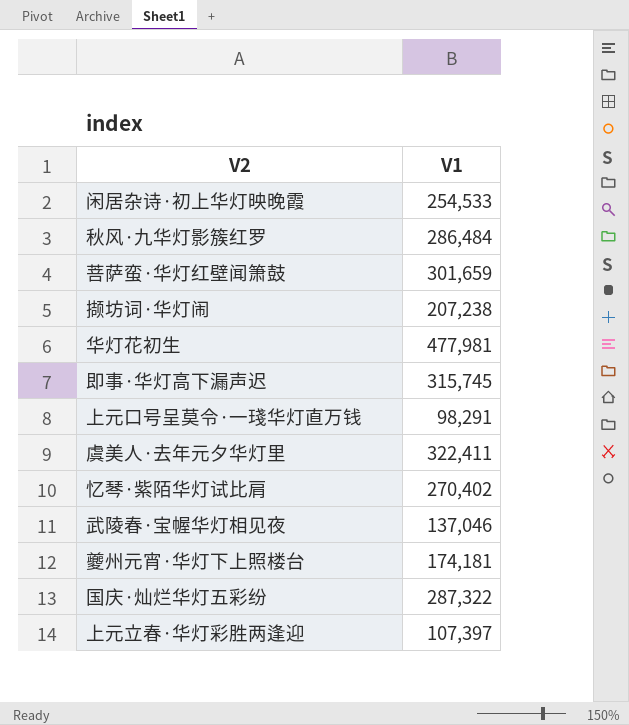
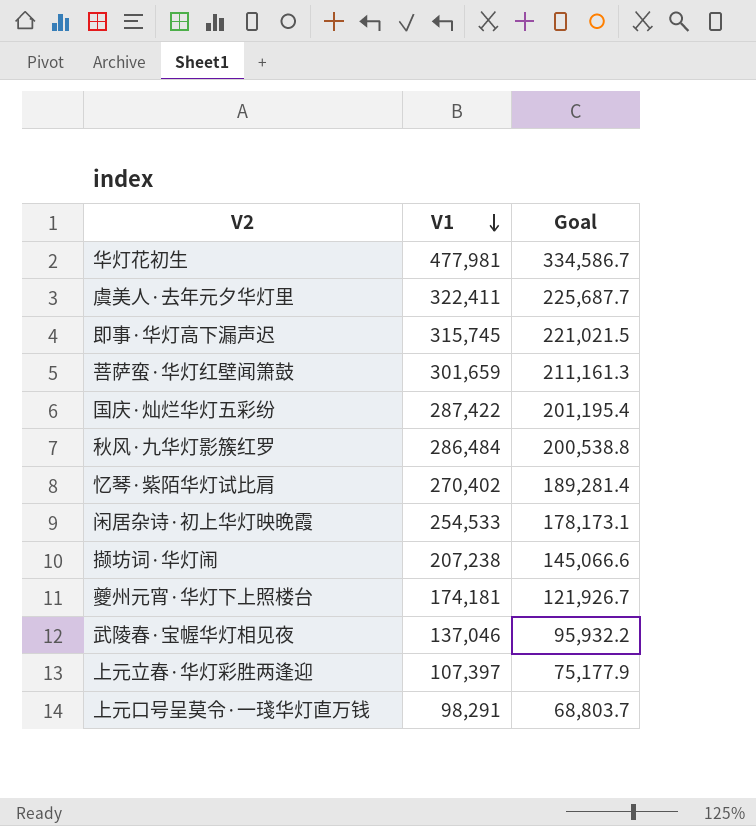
row order: none -> V1 descending
column Goal | formula: none -> [V1] * 0.7
国庆·灿烂华灯五彩纷 | V1: 287,322 -> 287,422

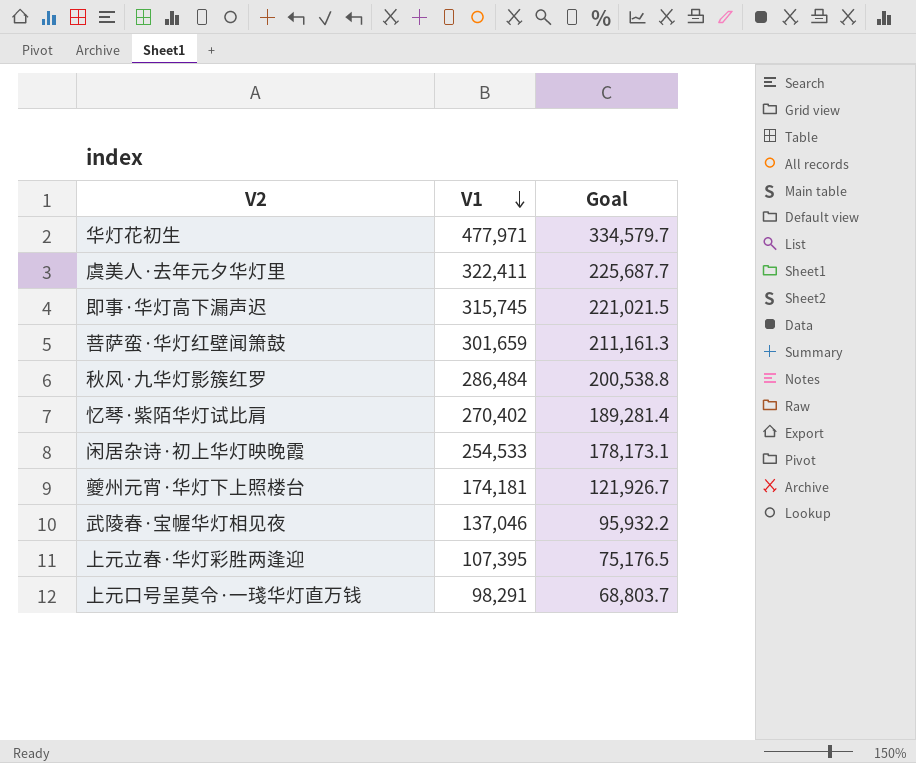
row 国庆·灿烂华灯五彩纷: 287,422 | 201,195.4 -> none
row 撷坊词·华灯闹: 207,238 | 145,066.6 -> none
华灯花初生 | V1: 477,981 -> 477,971
华灯花初生 | Goal: 334,586.7 -> 334,579.7
上元立春·华灯彩胜两逢迎 | V1: 107,397 -> 107,395
上元立春·华灯彩胜两逢迎 | Goal: 75,177.9 -> 75,176.5

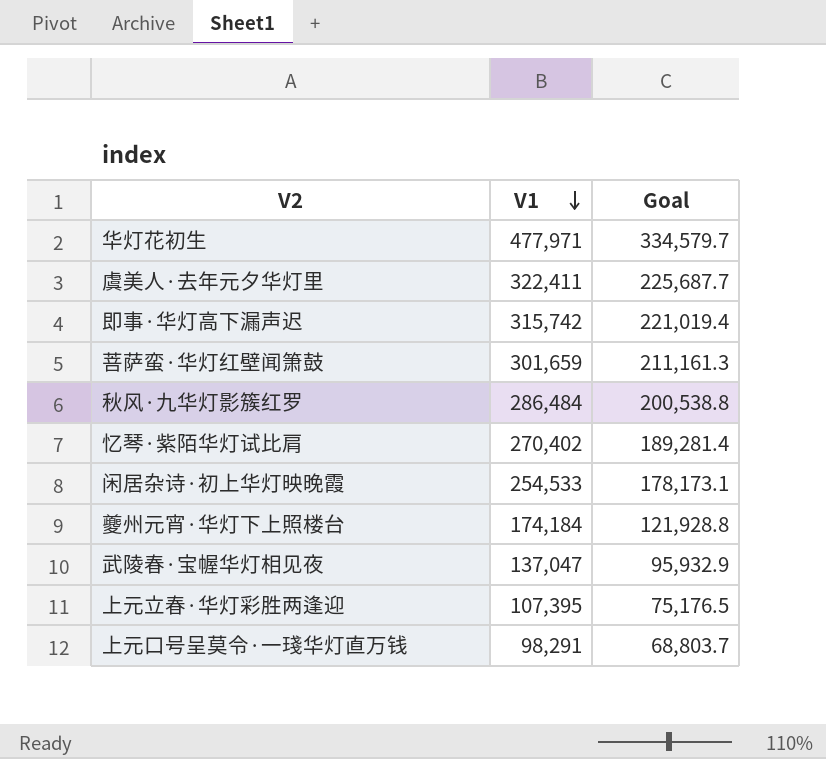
即事·华灯高下漏声迟 | V1: 315,745 -> 315,742
即事·华灯高下漏声迟 | Goal: 221,021.5 -> 221,019.4
夔州元宵·华灯下上照楼台 | V1: 174,181 -> 174,184
夔州元宵·华灯下上照楼台 | Goal: 121,926.7 -> 121,928.8
武陵春·宝幄华灯相见夜 | V1: 137,046 -> 137,047
武陵春·宝幄华灯相见夜 | Goal: 95,932.2 -> 95,932.9

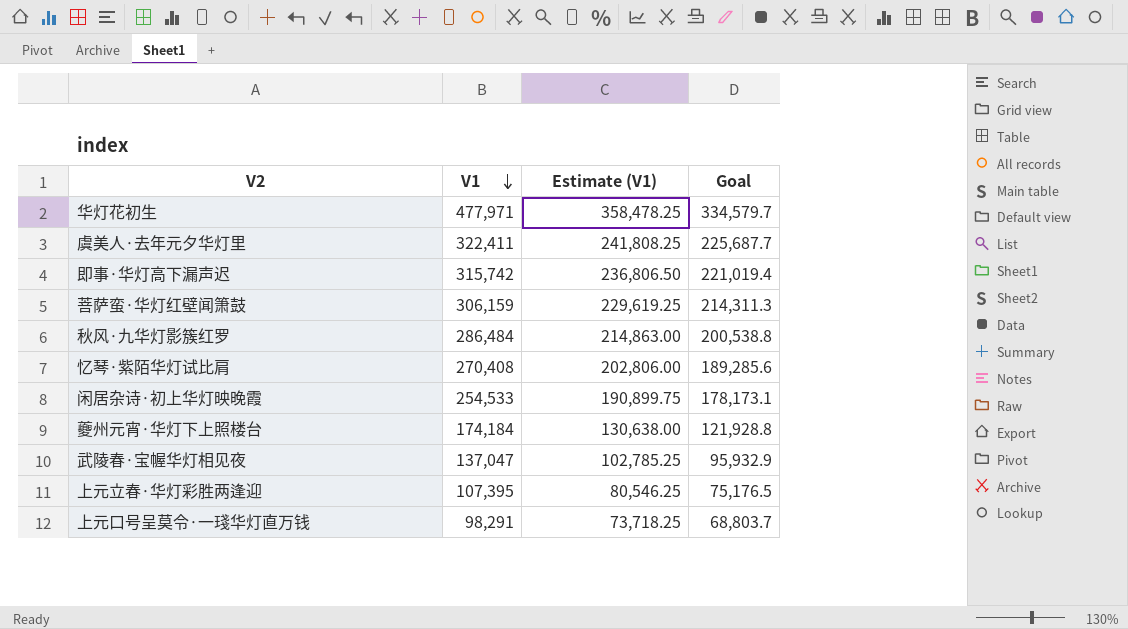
column Estimate (V1) | formula: none -> [V1] * 0.75
菩萨蛮·华灯红壁闻箫鼓 | V1: 301,659 -> 306,159
菩萨蛮·华灯红壁闻箫鼓 | Goal: 211,161.3 -> 214,311.3
忆琴·紫陌华灯试比肩 | V1: 270,402 -> 270,408
忆琴·紫陌华灯试比肩 | Goal: 189,281.4 -> 189,285.6

